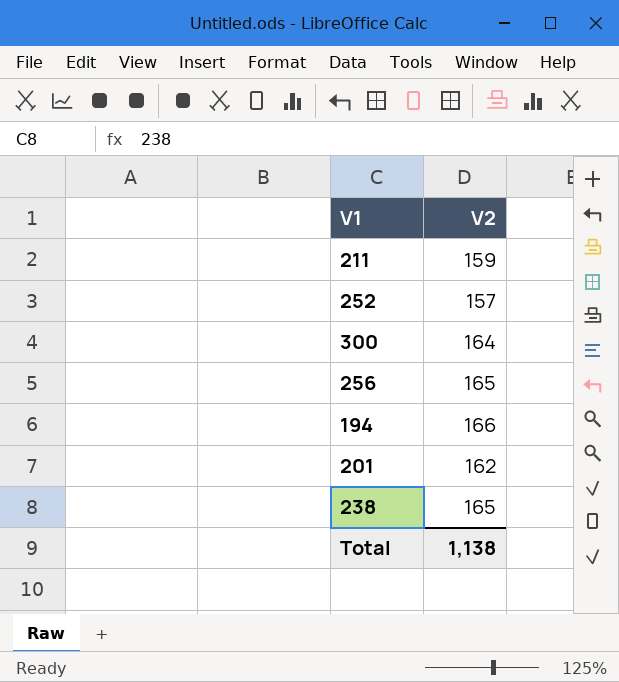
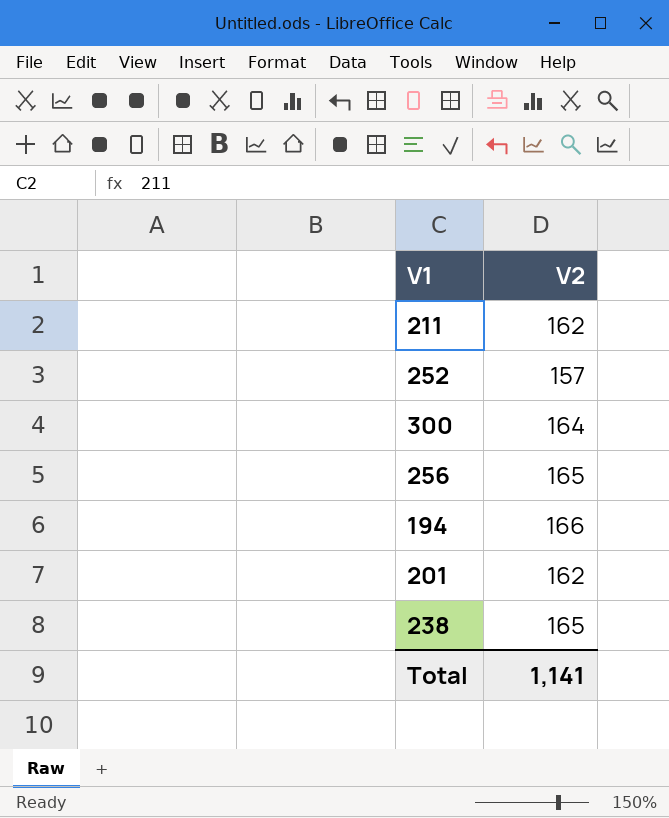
211 | V2: 159 -> 162
Total | V2: 1,138 -> 1,141

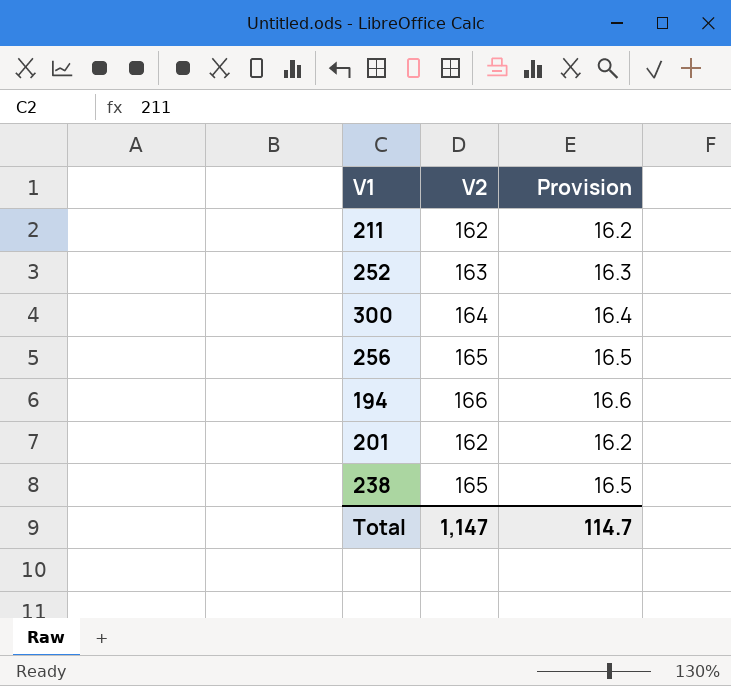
column Provision | formula: none -> [V2] * 0.1
252 | V2: 157 -> 163
Total | V2: 1,141 -> 1,147

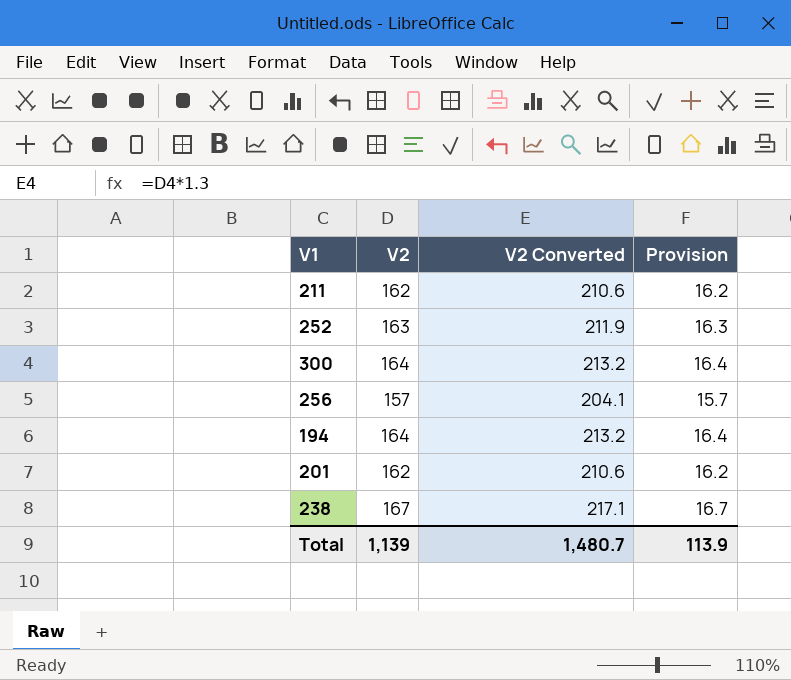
column V2 Converted | formula: none -> [V2] * 1.3
256 | V2: 165 -> 157
256 | Provision: 16.5 -> 15.7
194 | V2: 166 -> 164
194 | Provision: 16.6 -> 16.4
238 | V2: 165 -> 167
238 | Provision: 16.5 -> 16.7
Total | V2: 1,147 -> 1,139
Total | Provision: 114.7 -> 113.9

